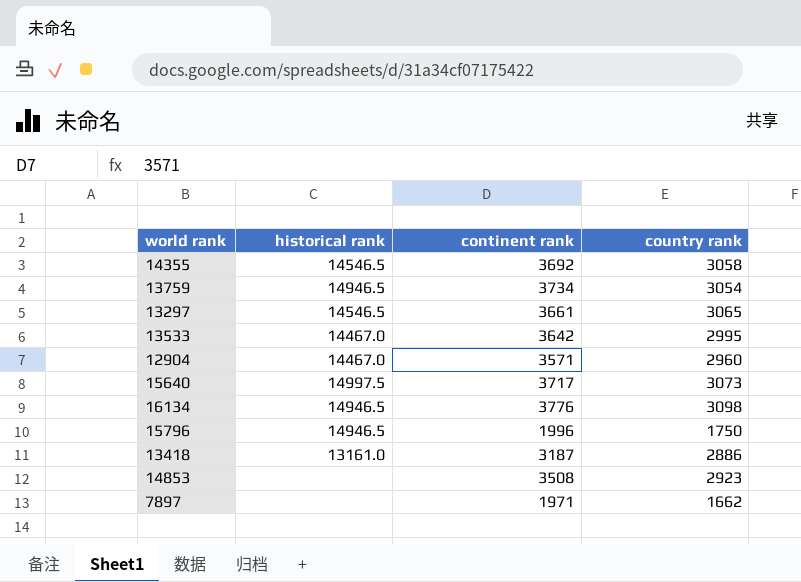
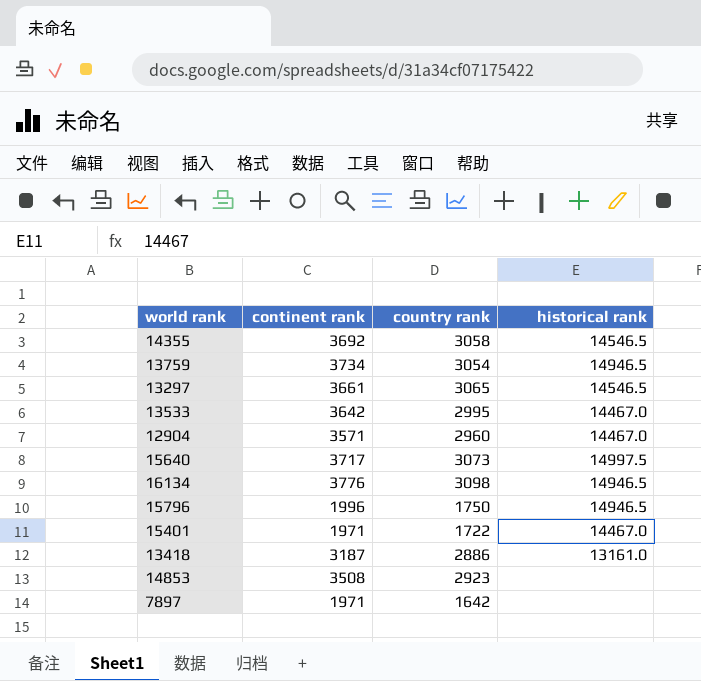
column historical rank | position: 2 -> 4
row 15401: none -> 1971 | 1722 | 14467.0
7897 | country rank: 1662 -> 1642

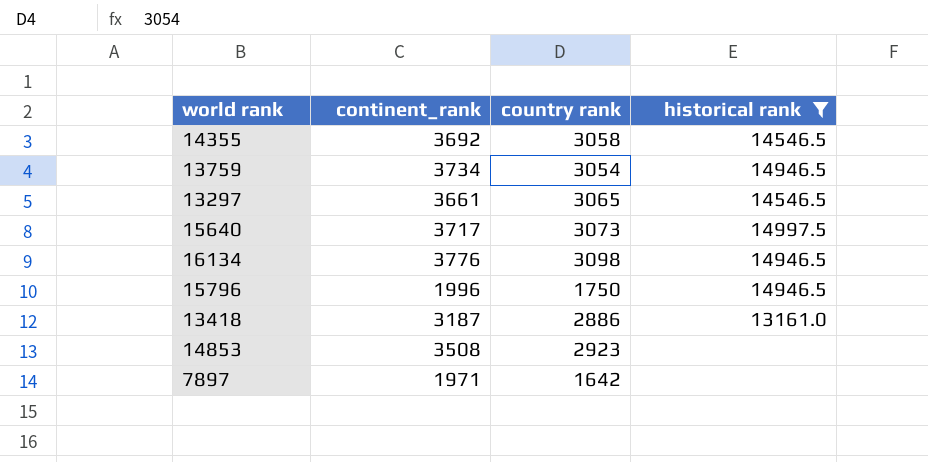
filter: none -> historical rank != 14467.0
column name: continent rank -> continent_rank

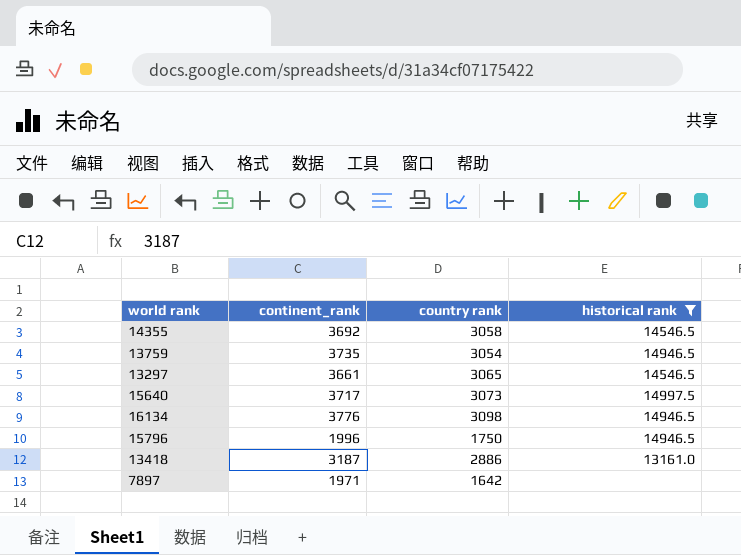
row 14853: 3508 | 2923 | none -> none
13759 | continent_rank: 3734 -> 3735

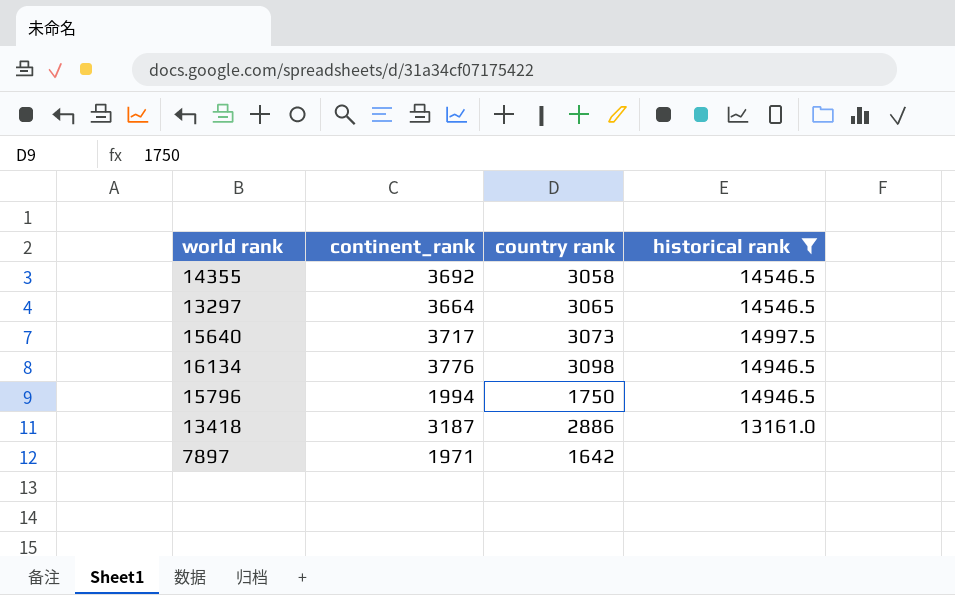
row 13759: 3735 | 3054 | 14946.5 -> none
13297 | continent_rank: 3661 -> 3664
15796 | continent_rank: 1996 -> 1994

